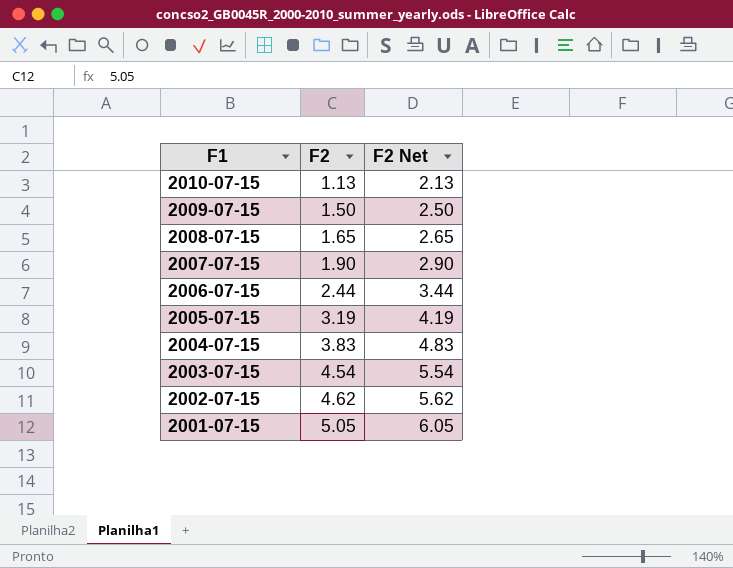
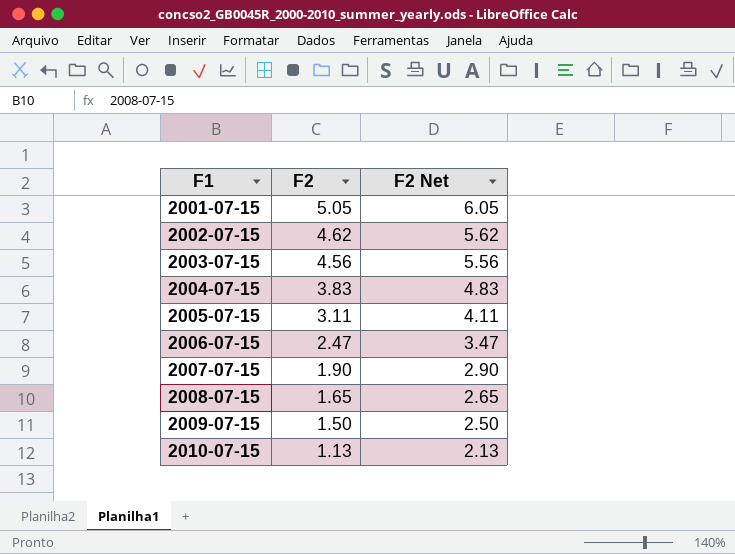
row order: F1 descending -> F1 ascending
2003-07-15 | F2: 4.54 -> 4.56
2003-07-15 | F2 Net: 5.54 -> 5.56
2005-07-15 | F2: 3.19 -> 3.11
2005-07-15 | F2 Net: 4.19 -> 4.11
2006-07-15 | F2: 2.44 -> 2.47
2006-07-15 | F2 Net: 3.44 -> 3.47

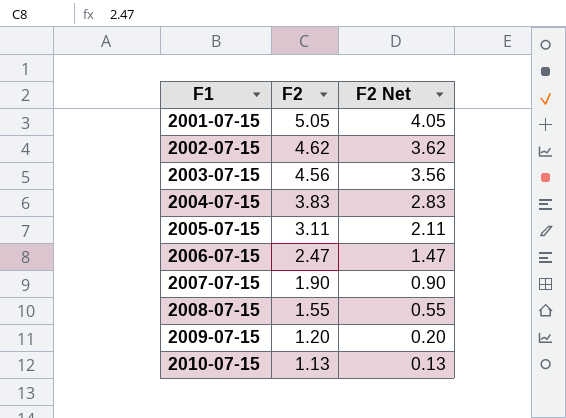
column F2 Net | formula: [F2] + 1 -> [F2] - 1
2008-07-15 | F2: 1.65 -> 1.55
2009-07-15 | F2: 1.50 -> 1.20

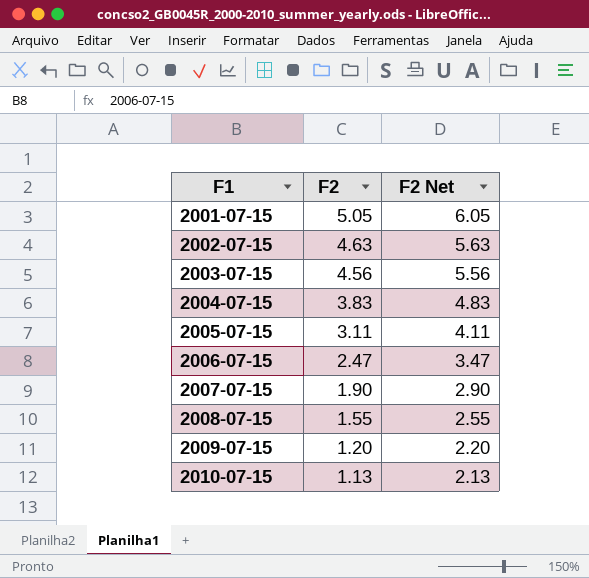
column F2 Net | formula: [F2] - 1 -> [F2] + 1
2002-07-15 | F2: 4.62 -> 4.63

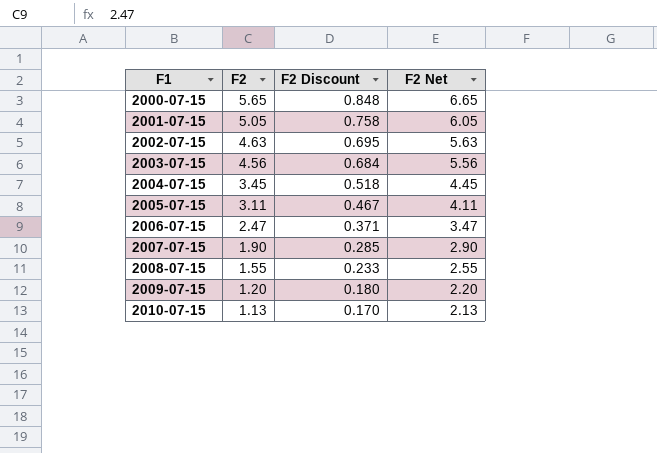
column F2 Discount | formula: none -> [F2] * 0.15
row 2000-07-15: none -> 5.65 | 0.848 | 6.65
2004-07-15 | F2: 3.83 -> 3.45
2004-07-15 | F2 Net: 4.83 -> 4.45

